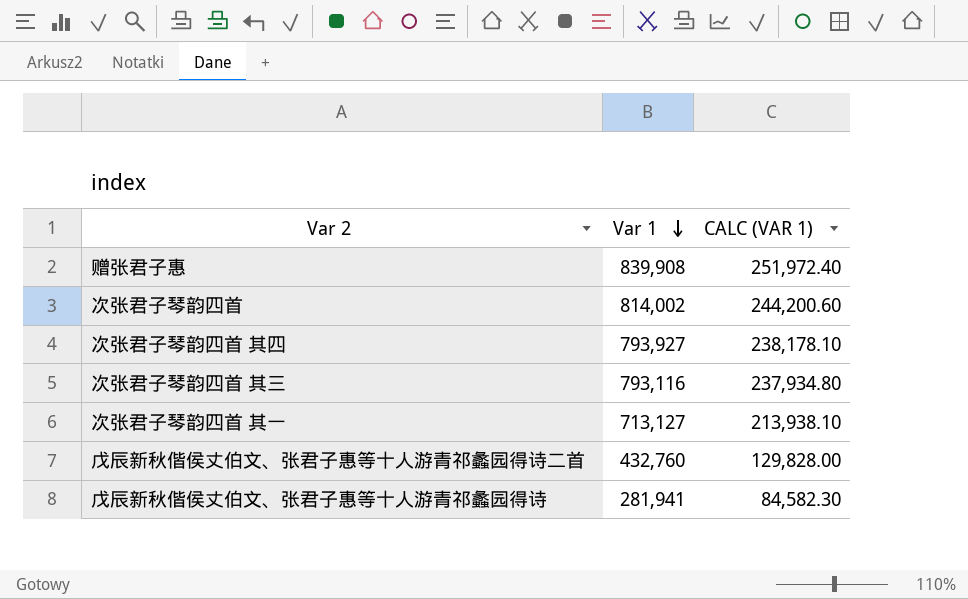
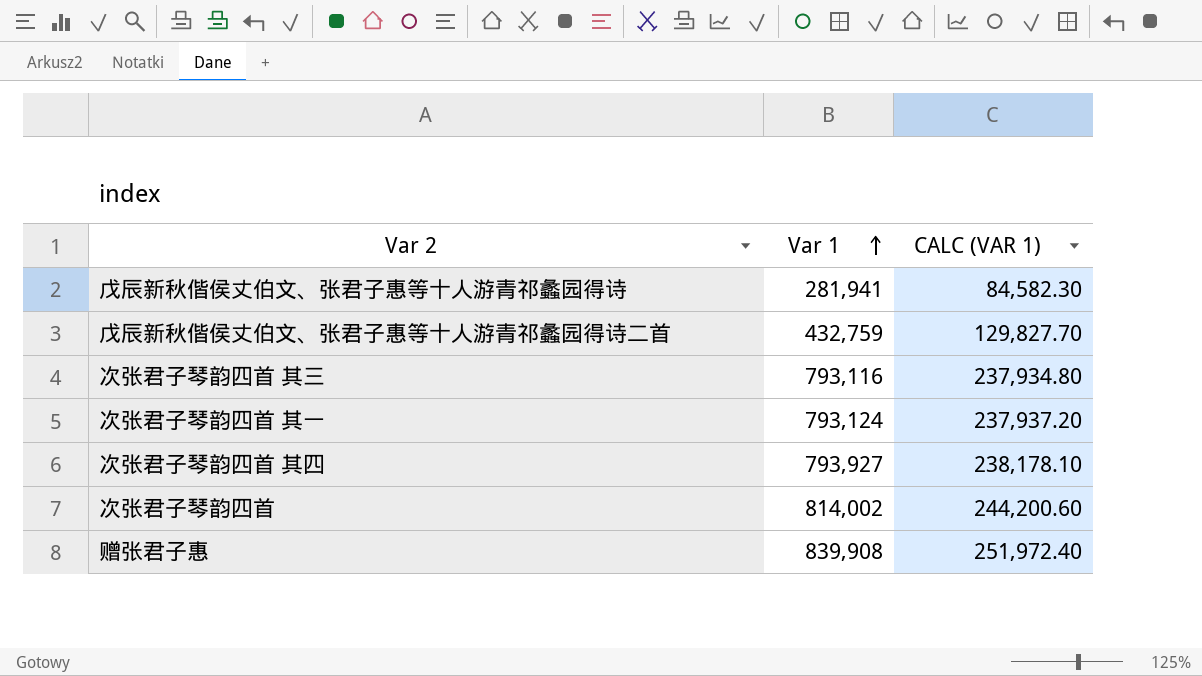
row order: Var 1 descending -> Var 1 ascending
戊辰新秋偕侯丈伯文、张君子惠等十人游青祁蠡园得诗二首 | Var 1: 432,760 -> 432,759
戊辰新秋偕侯丈伯文、张君子惠等十人游青祁蠡园得诗二首 | CALC (VAR 1): 129,828.00 -> 129,827.70
次张君子琴韵四首 其一 | Var 1: 713,127 -> 793,124
次张君子琴韵四首 其一 | CALC (VAR 1): 213,938.10 -> 237,937.20

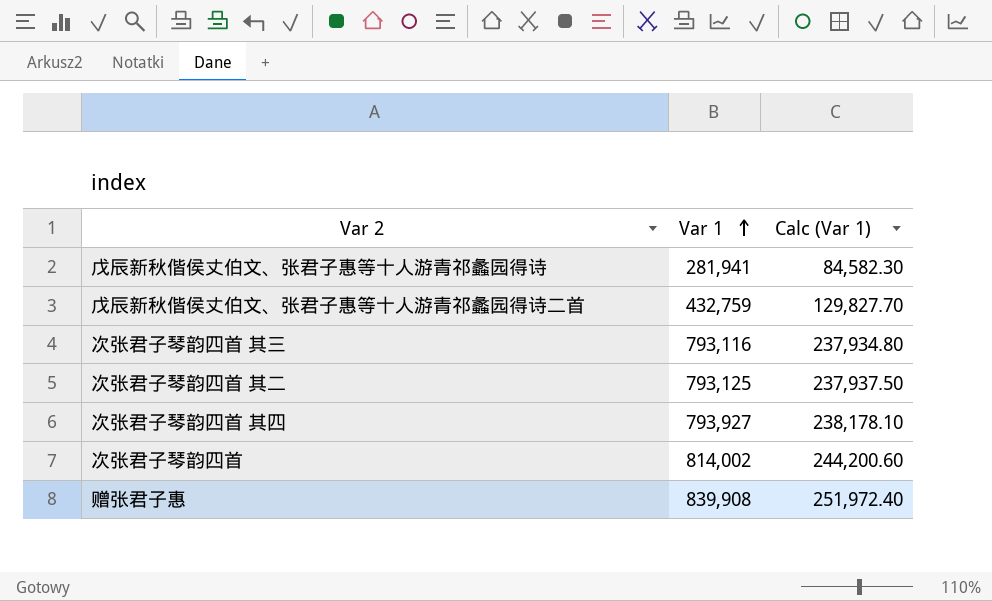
column name: CALC (VAR 1) -> Calc (Var 1)
row 次张君子琴韵四首 其一: 793,124 | 237,937.20 -> none
row 次张君子琴韵四首 其二: none -> 793,125 | 237,937.50

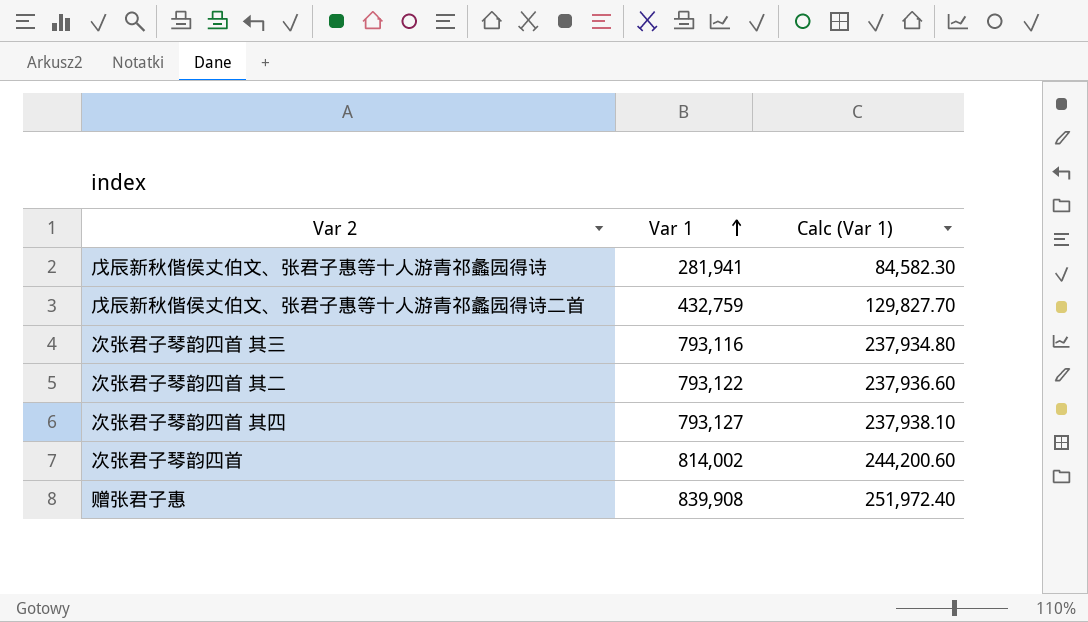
次张君子琴韵四首 其二 | Var 1: 793,125 -> 793,122
次张君子琴韵四首 其二 | Calc (Var 1): 237,937.50 -> 237,936.60
次张君子琴韵四首 其四 | Var 1: 793,927 -> 793,127
次张君子琴韵四首 其四 | Calc (Var 1): 238,178.10 -> 237,938.10

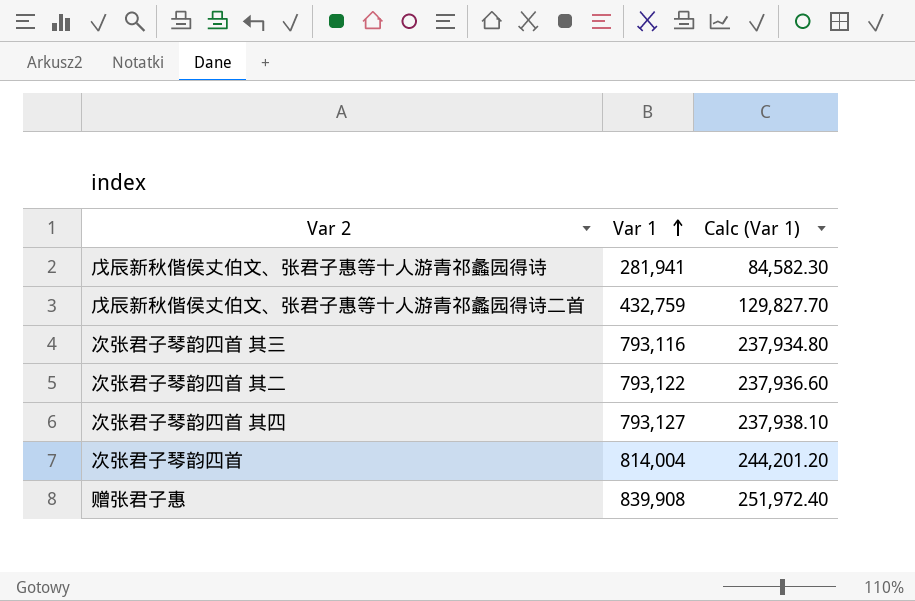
次张君子琴韵四首 | Var 1: 814,002 -> 814,004
次张君子琴韵四首 | Calc (Var 1): 244,200.60 -> 244,201.20

